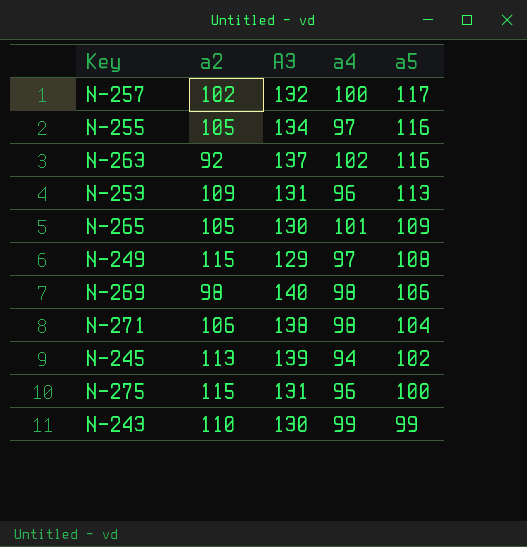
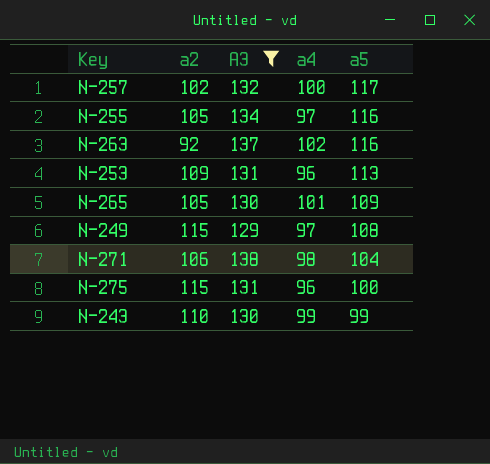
filter: none -> A3 <= 138

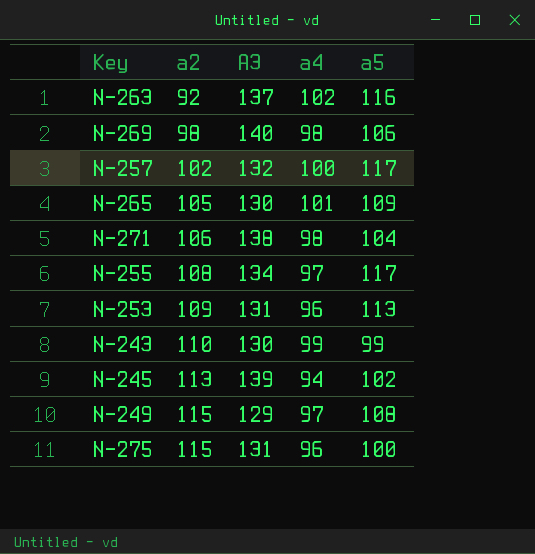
filter: A3 <= 138 -> none
row order: a5 descending -> a2 ascending
N-255 | a2: 105 -> 108
N-255 | a5: 116 -> 117

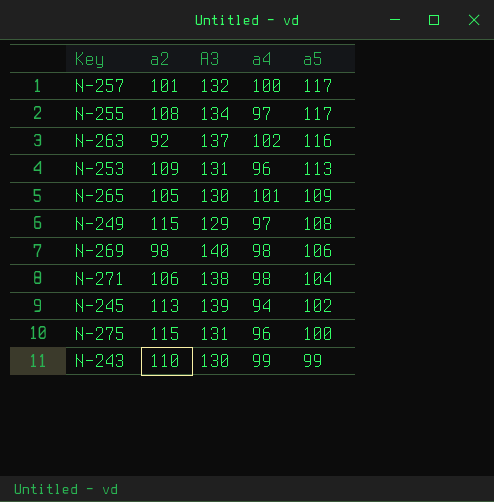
row order: a2 ascending -> a5 descending
N-257 | a2: 102 -> 101

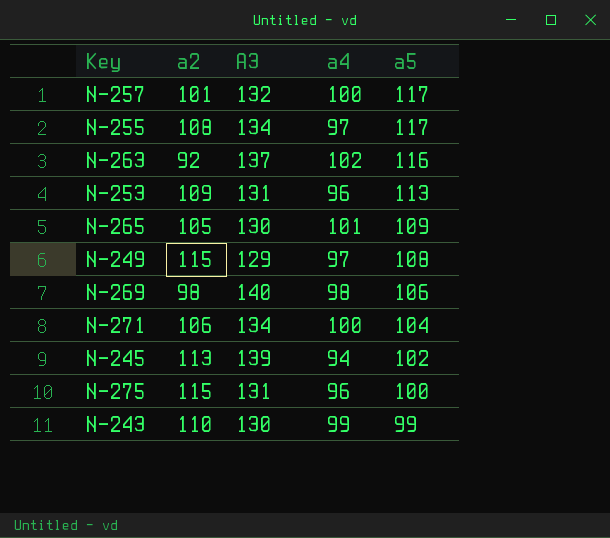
N-271 | A3: 138 -> 134
N-271 | a4: 98 -> 100

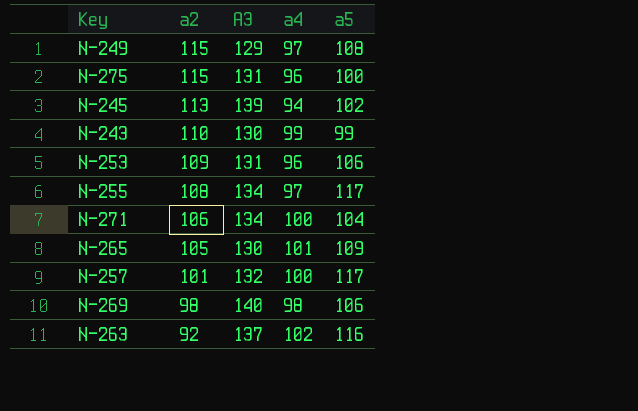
row order: a5 descending -> a2 descending
N-253 | a5: 113 -> 106

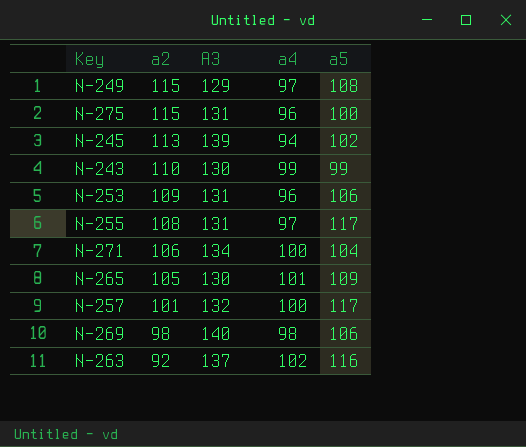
N-255 | A3: 134 -> 131

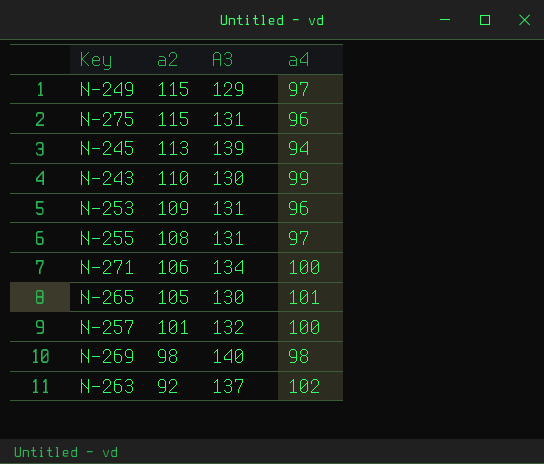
column a5 | position: 5 -> none

